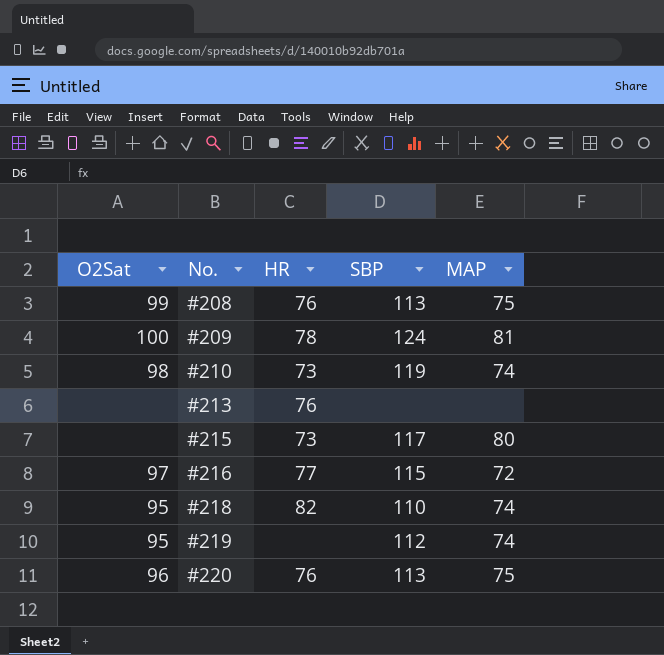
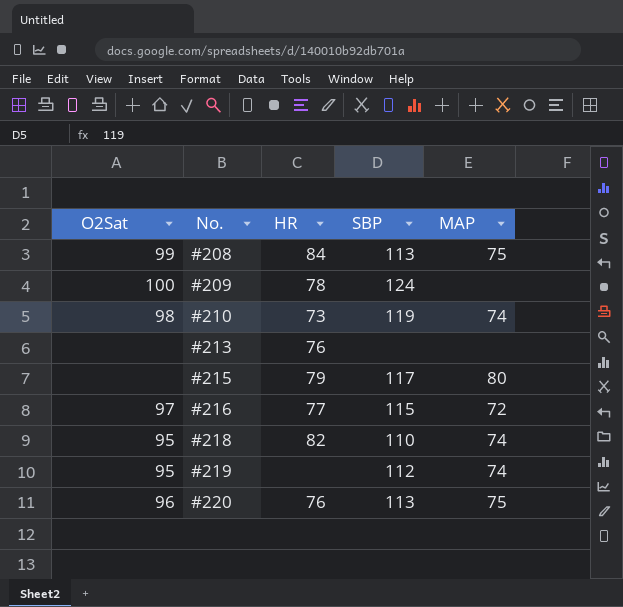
#208 | HR: 76 -> 84
#209 | MAP: 81 -> none
#215 | HR: 73 -> 79

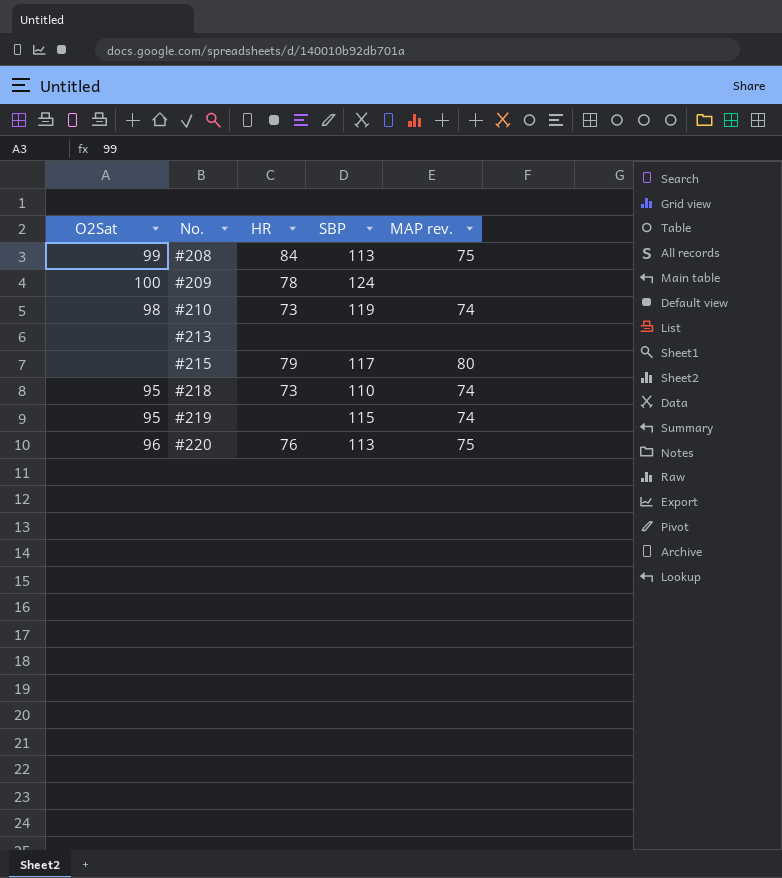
column name: MAP -> MAP rev.
row #216: 97 | 77 | 115 | 72 -> none
#213 | HR: 76 -> none
#218 | HR: 82 -> 73
#219 | SBP: 112 -> 115

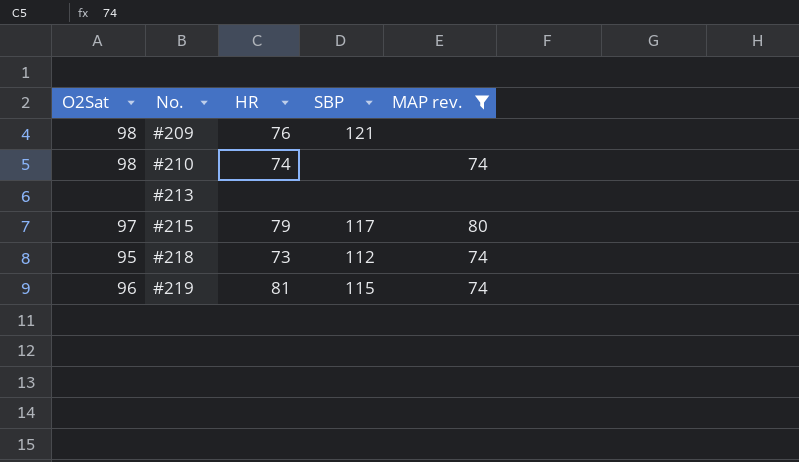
filter: none -> MAP rev. != 75
#209 | O2Sat: 100 -> 98
#209 | HR: 78 -> 76
#209 | SBP: 124 -> 121
#210 | HR: 73 -> 74
#210 | SBP: 119 -> none
#215 | O2Sat: none -> 97
#218 | SBP: 110 -> 112
#219 | O2Sat: 95 -> 96
#219 | HR: none -> 81

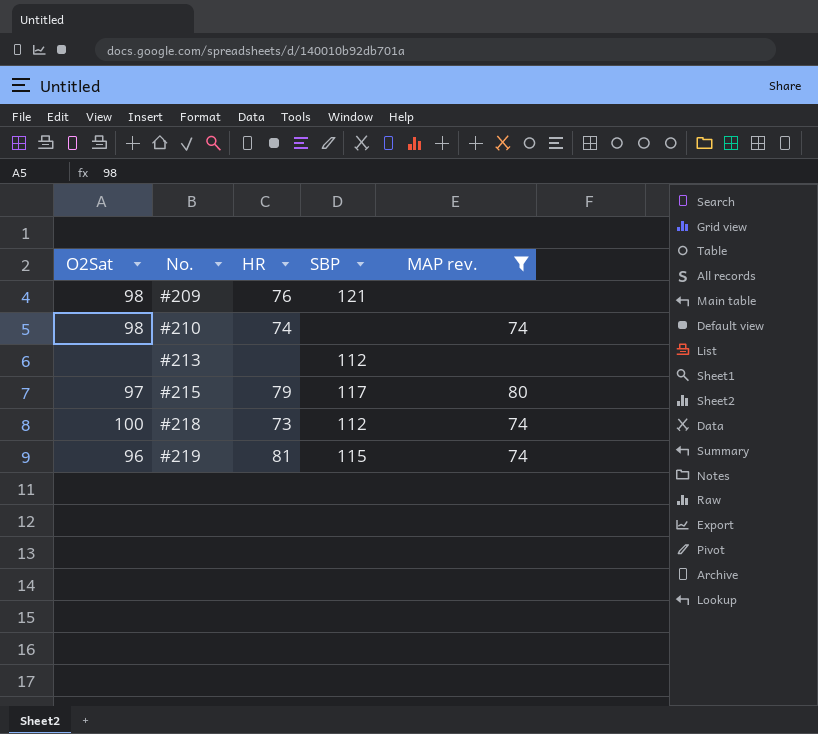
#213 | SBP: none -> 112
#218 | O2Sat: 95 -> 100

